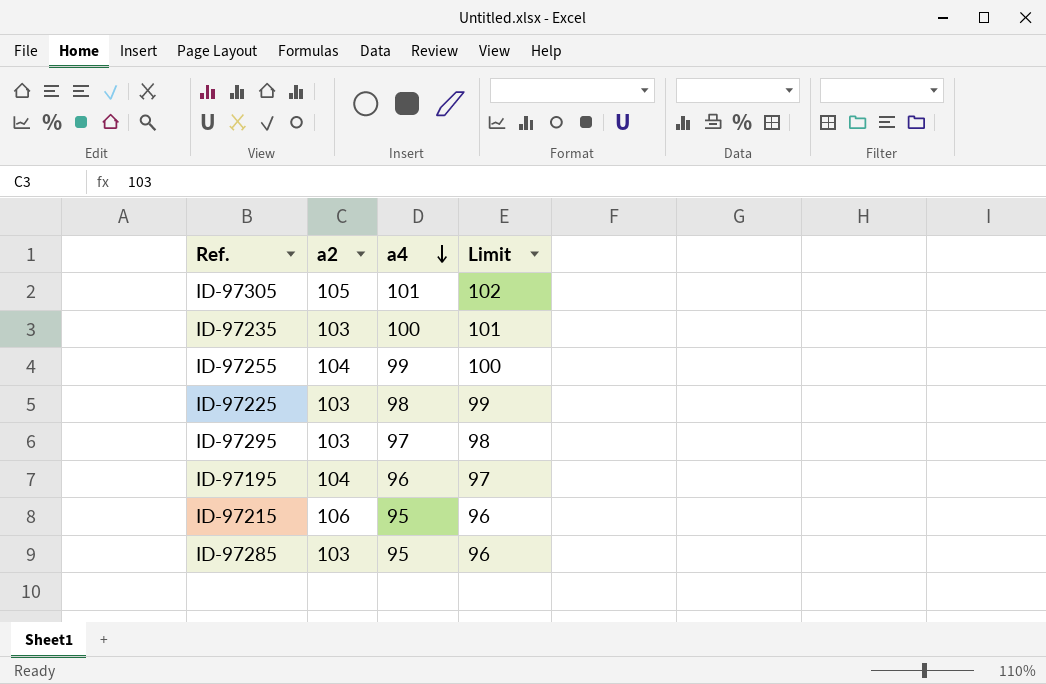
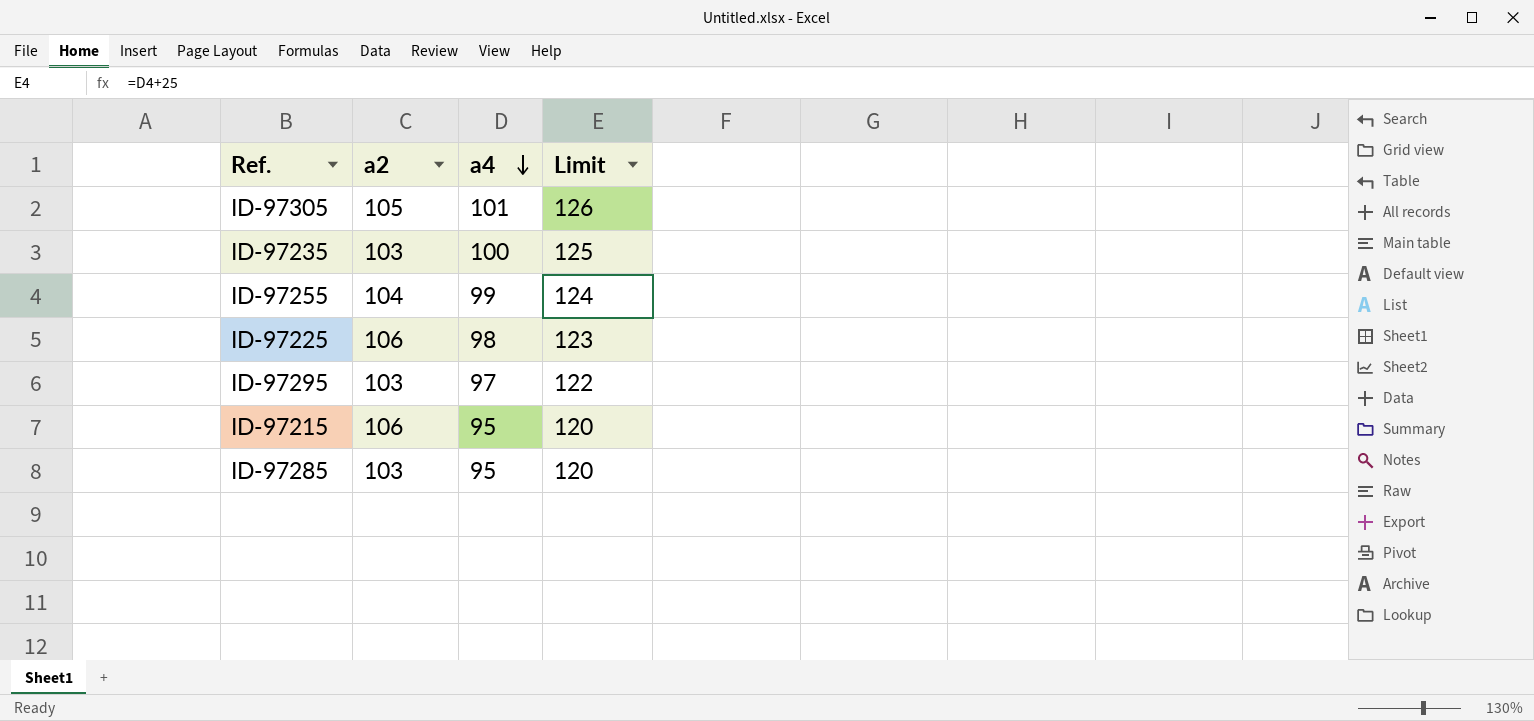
column Limit | formula: [a4] + 1 -> [a4] + 25
row ID-97195: 104 | 96 | 97 -> none
ID-97225 | a2: 103 -> 106

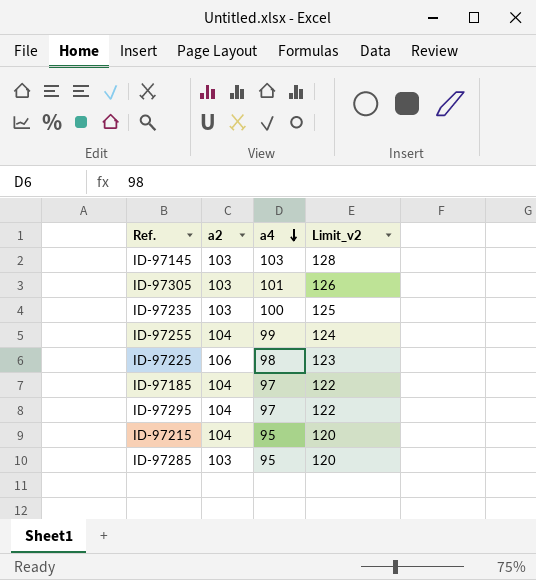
column name: Limit -> Limit_v2
row ID-97145: none -> 103 | 103 | 128
ID-97305 | a2: 105 -> 103
row ID-97185: none -> 104 | 97 | 122
ID-97295 | a2: 103 -> 104
ID-97215 | a2: 106 -> 104

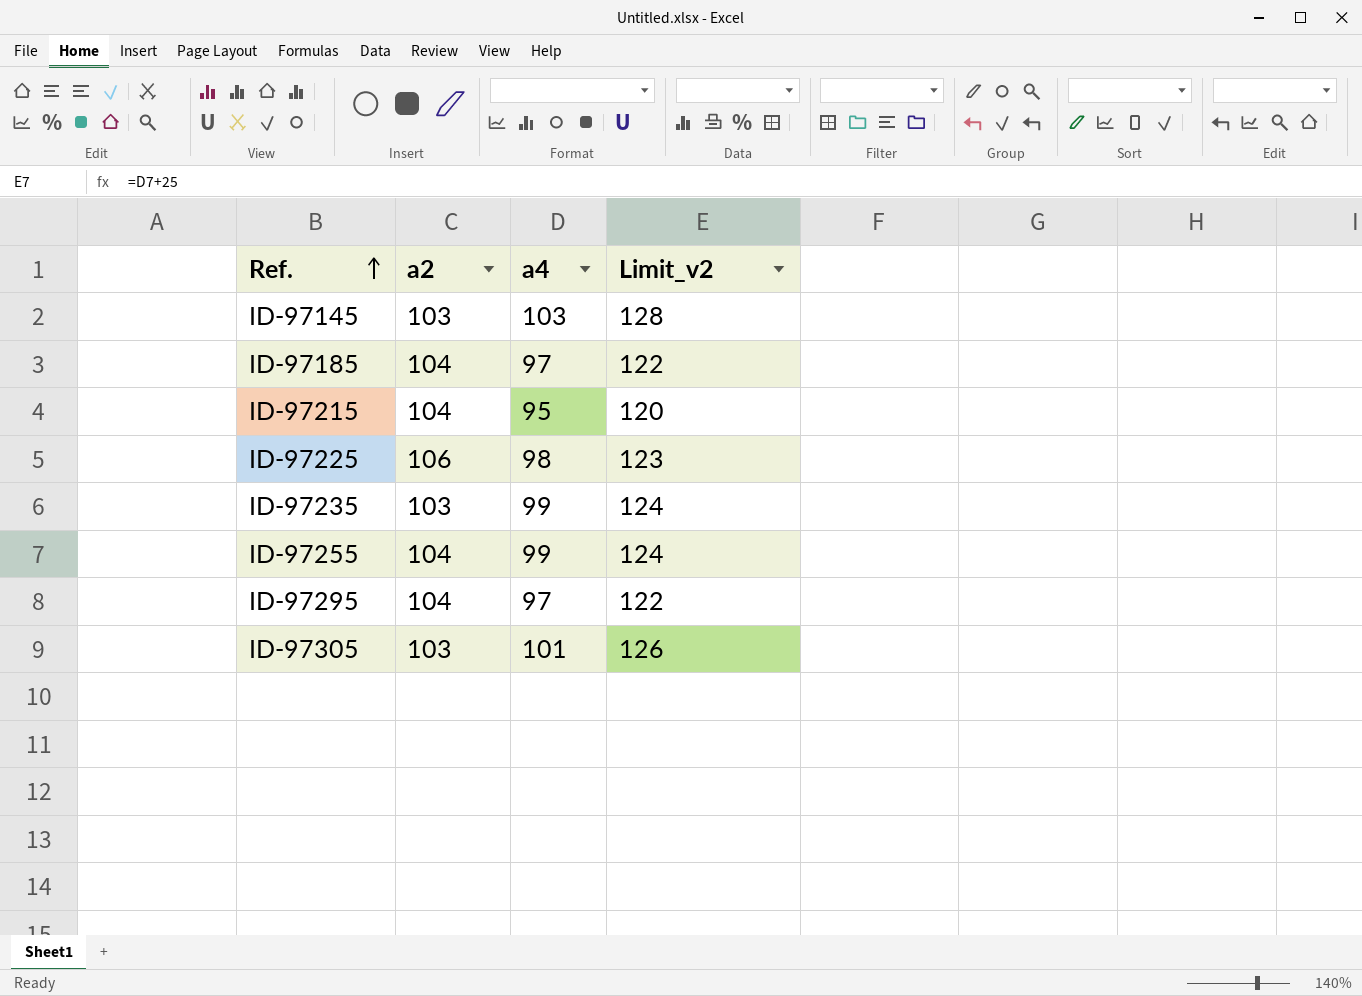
row order: a4 descending -> Ref. ascending
row ID-97285: 103 | 95 | 120 -> none
ID-97235 | a4: 100 -> 99
ID-97235 | Limit_v2: 125 -> 124

